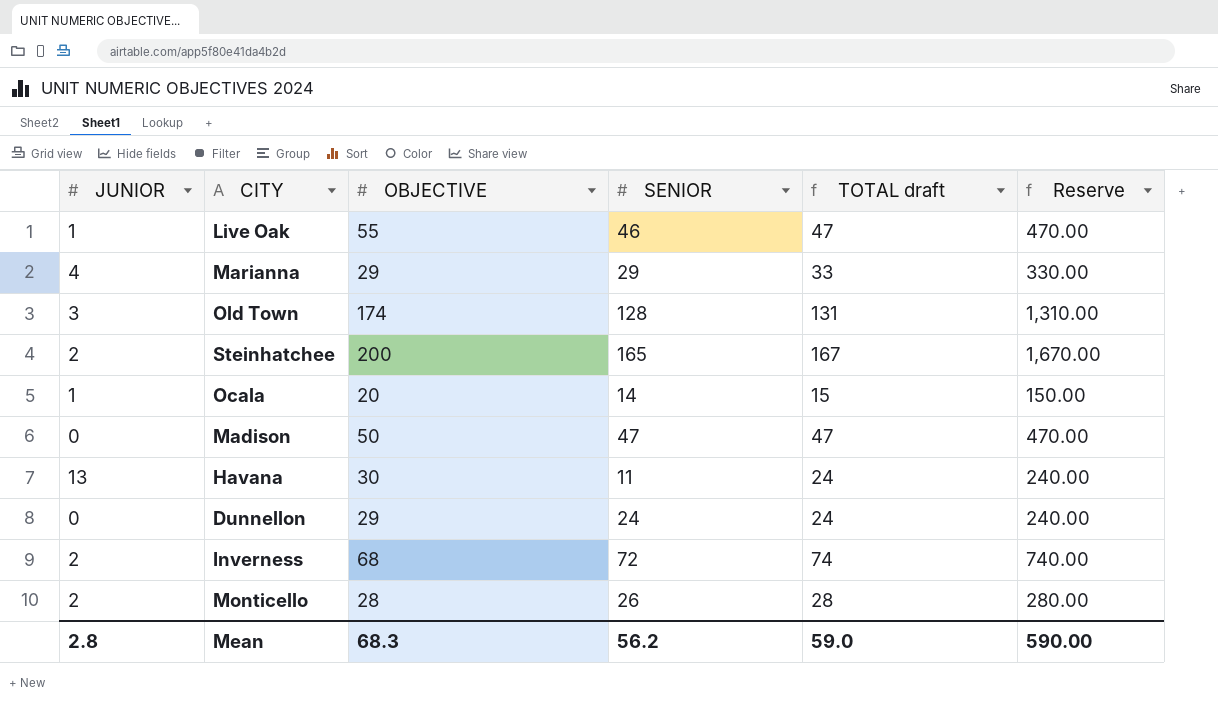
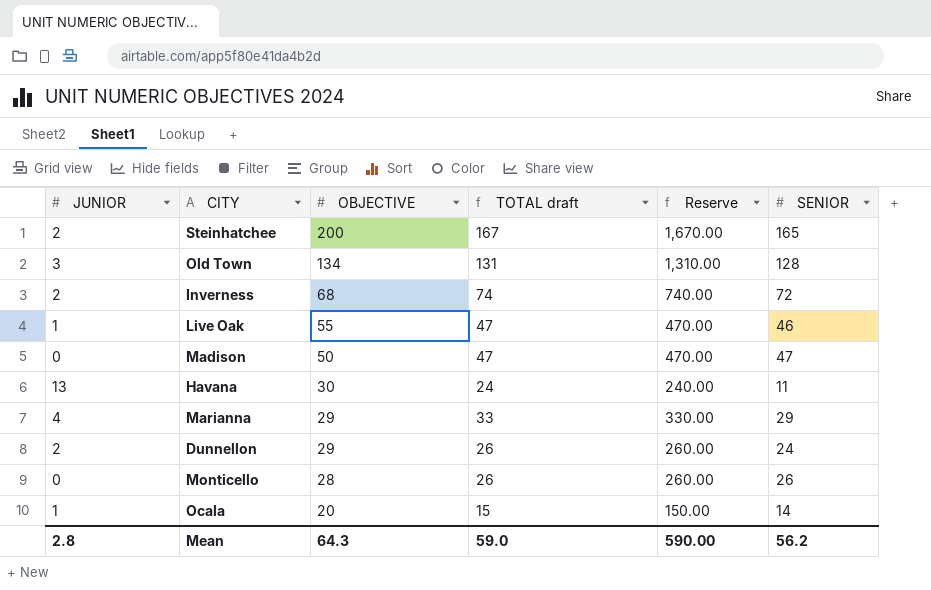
row order: none -> OBJECTIVE descending
column SENIOR | position: 4 -> 6
Old Town | OBJECTIVE: 174 -> 134
Dunnellon | JUNIOR: 0 -> 2
Dunnellon | TOTAL draft: 24 -> 26
Dunnellon | Reserve: 240.00 -> 260.00
Monticello | JUNIOR: 2 -> 0
Monticello | TOTAL draft: 28 -> 26
Monticello | Reserve: 280.00 -> 260.00
Mean | OBJECTIVE: 68.3 -> 64.3

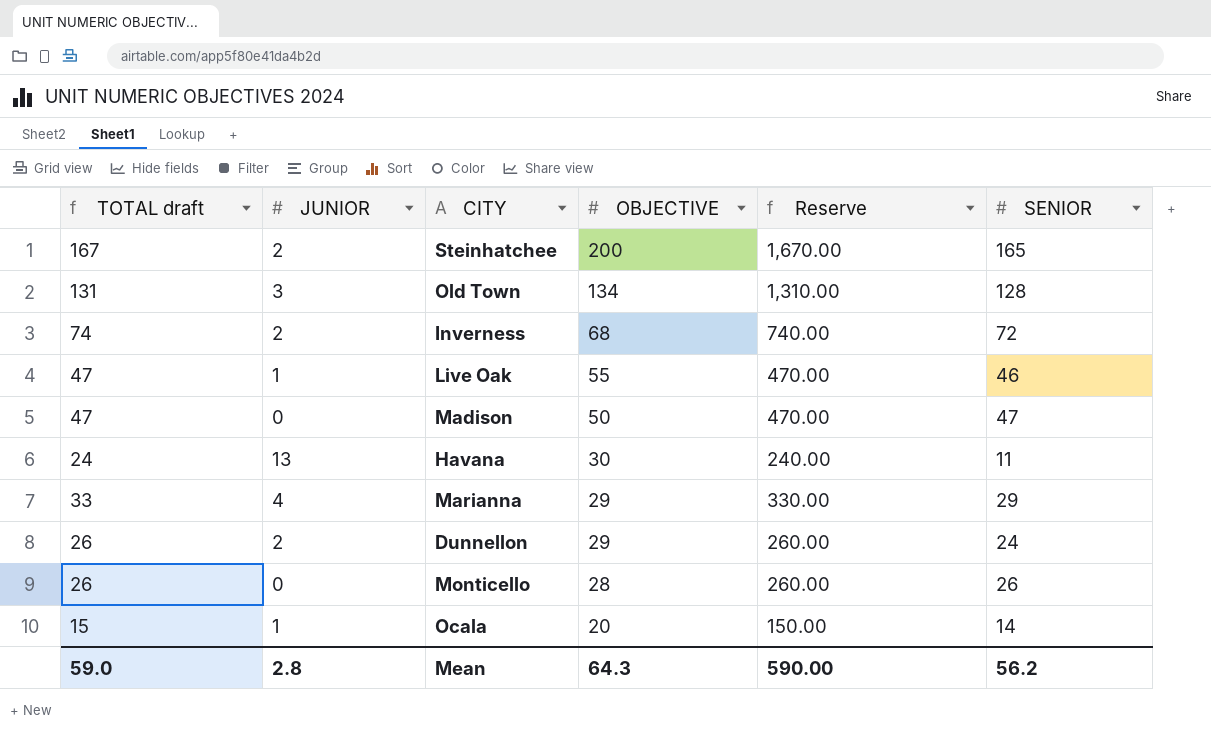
column TOTAL draft | position: 4 -> 1

